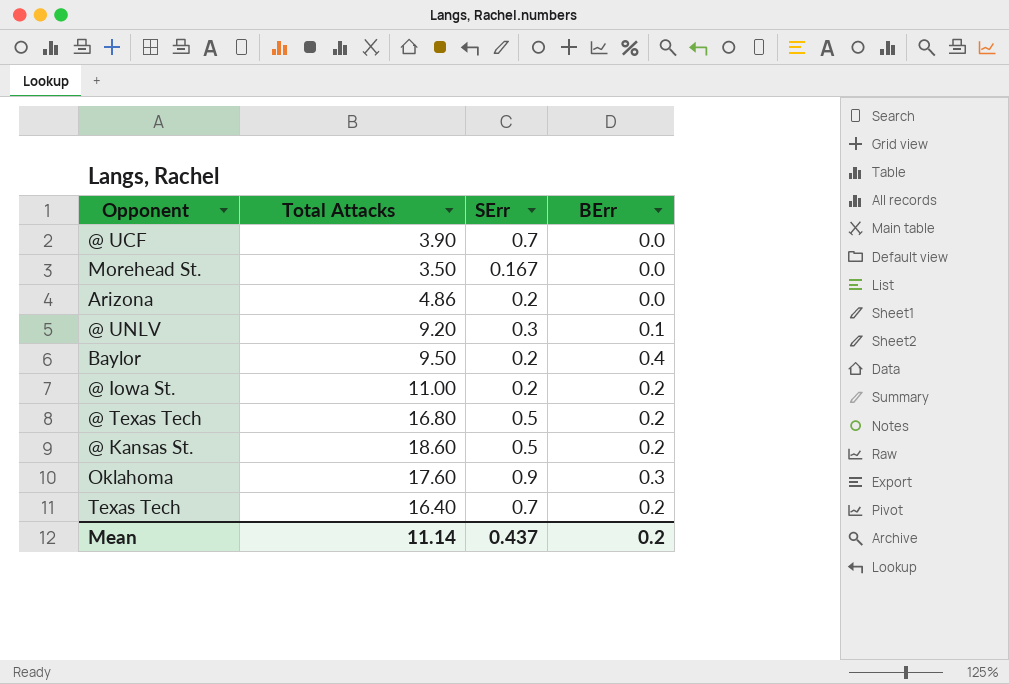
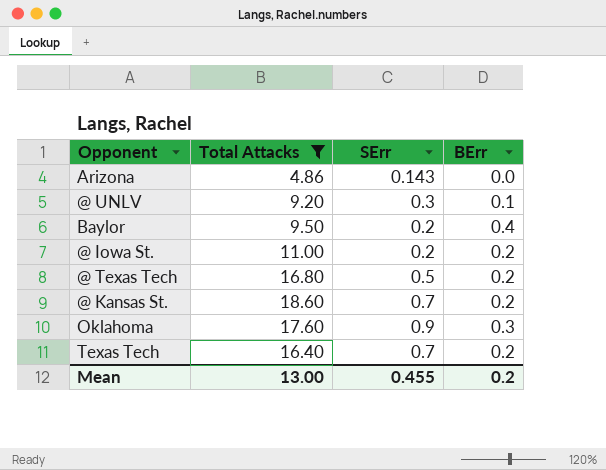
filter: none -> Total Attacks >= 4.86
Arizona | SErr: 0.2 -> 0.143
@ Kansas St. | SErr: 0.5 -> 0.7
Mean | Total Attacks: 11.14 -> 13.00
Mean | SErr: 0.437 -> 0.455

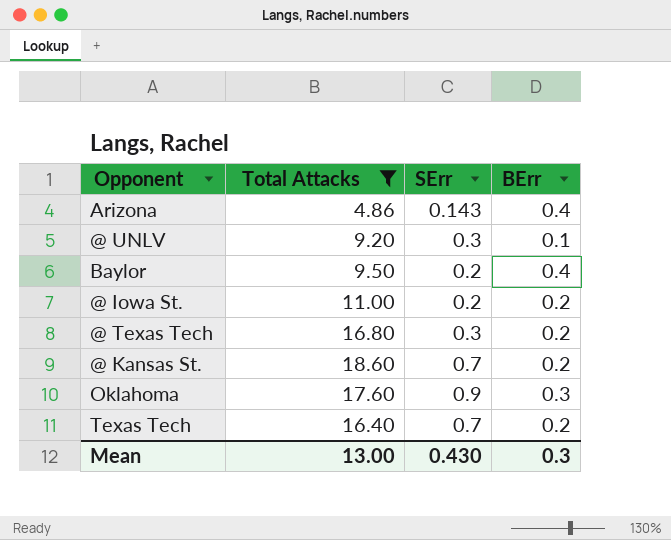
Arizona | BErr: 0.0 -> 0.4
@ Texas Tech | SErr: 0.5 -> 0.3
Mean | SErr: 0.455 -> 0.430
Mean | BErr: 0.2 -> 0.3

